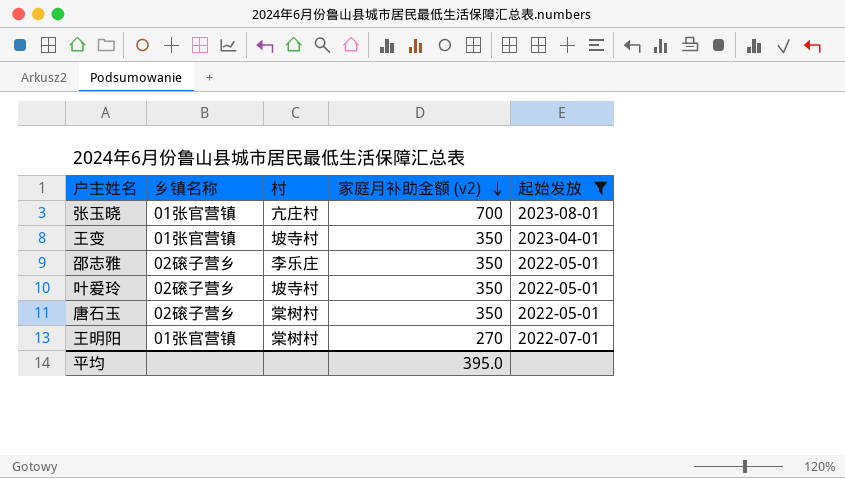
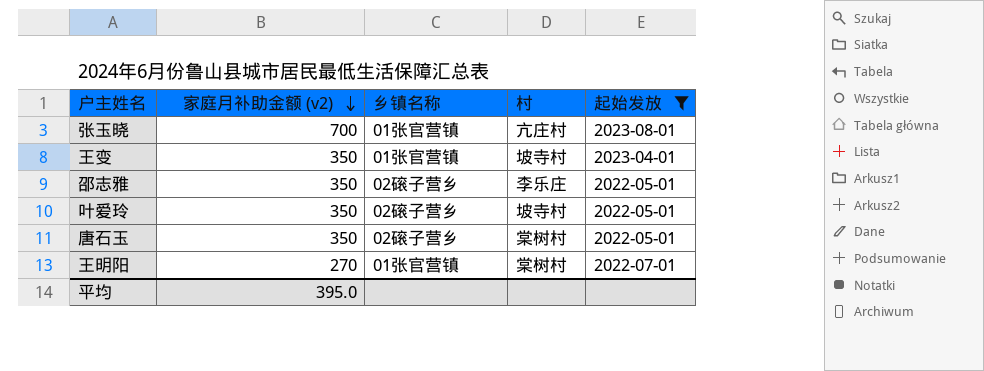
column 家庭月补助金额 (v2) | position: 4 -> 2

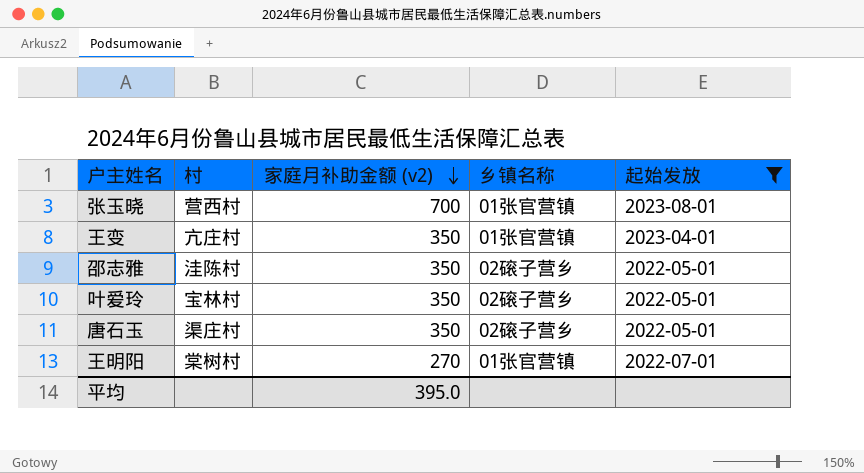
column 村 | position: 4 -> 2
张玉晓 | 村: 亢庄村 -> 营西村
王变 | 村: 坡寺村 -> 亢庄村
邵志雅 | 村: 李乐庄 -> 洼陈村
叶爱玲 | 村: 坡寺村 -> 宝林村
唐石玉 | 村: 棠树村 -> 渠庄村

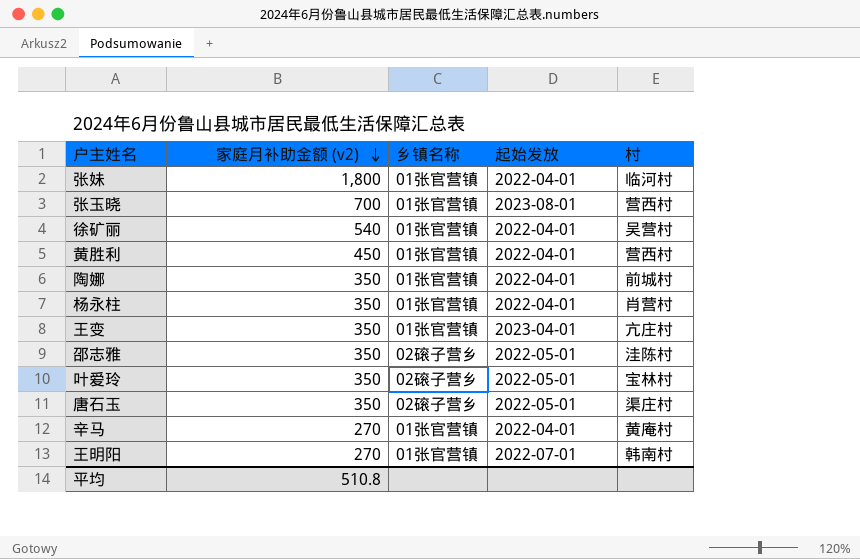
filter: 起始发放 != 2022-04-01 -> none
column 村 | position: 2 -> 5
王明阳 | 村: 棠树村 -> 韩南村
平均 | 家庭月补助金额 (v2): 395.0 -> 510.8

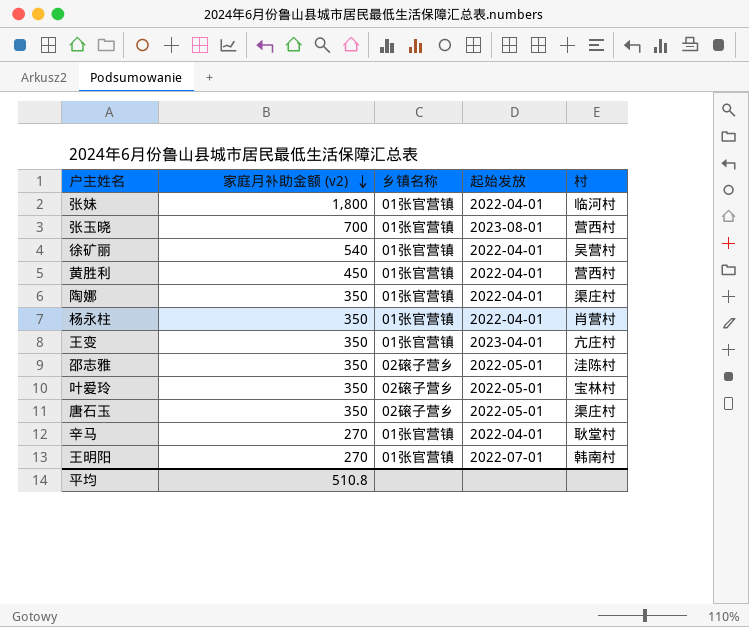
陶娜 | 村: 前城村 -> 渠庄村
辛马 | 村: 黄庵村 -> 耿堂村

